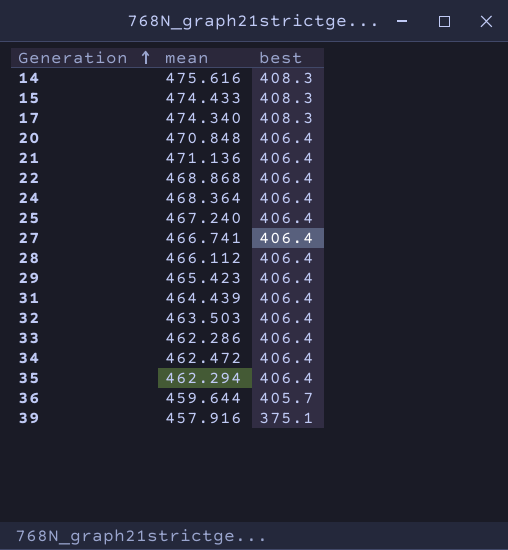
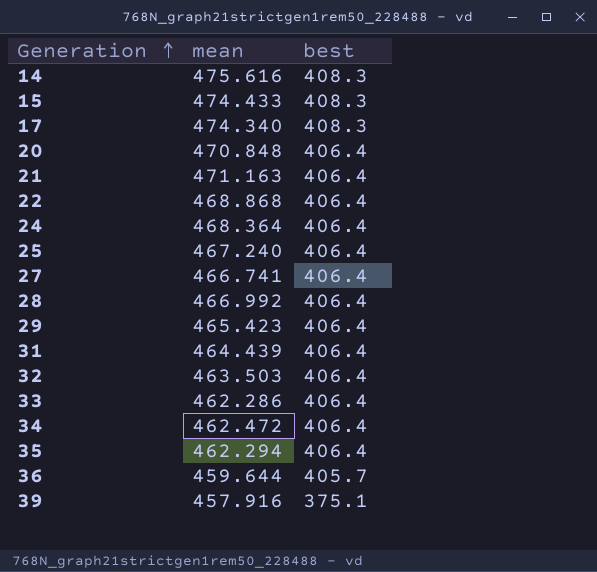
21 | mean: 471.136 -> 471.163
28 | mean: 466.112 -> 466.992

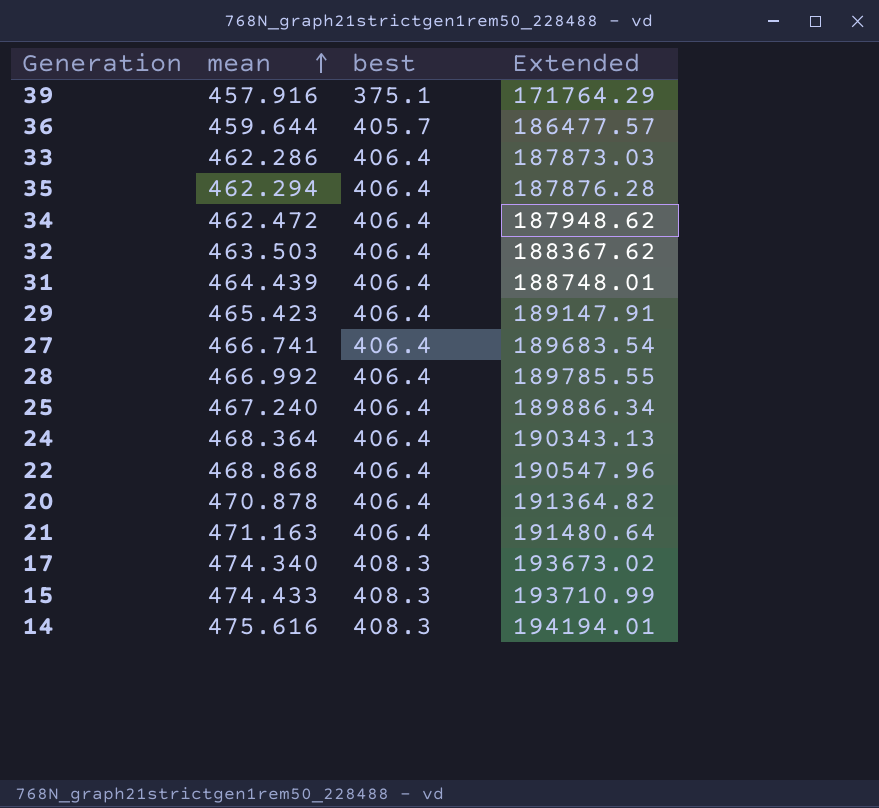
row order: Generation ascending -> mean ascending
column Extended | formula: none -> [mean] * [best]
20 | mean: 470.848 -> 470.878

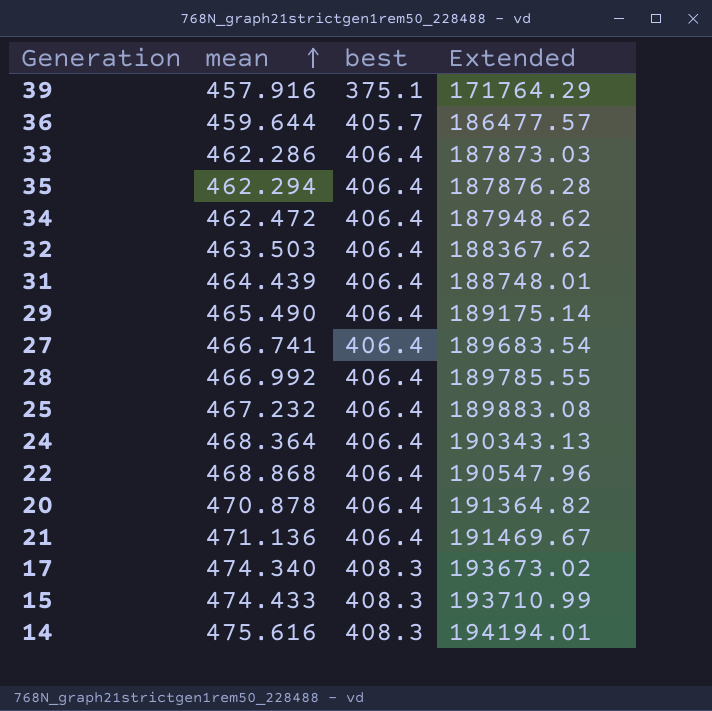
29 | mean: 465.423 -> 465.490
29 | Extended: 189147.91 -> 189175.14
25 | mean: 467.240 -> 467.232
25 | Extended: 189886.34 -> 189883.08
21 | mean: 471.163 -> 471.136
21 | Extended: 191480.64 -> 191469.67

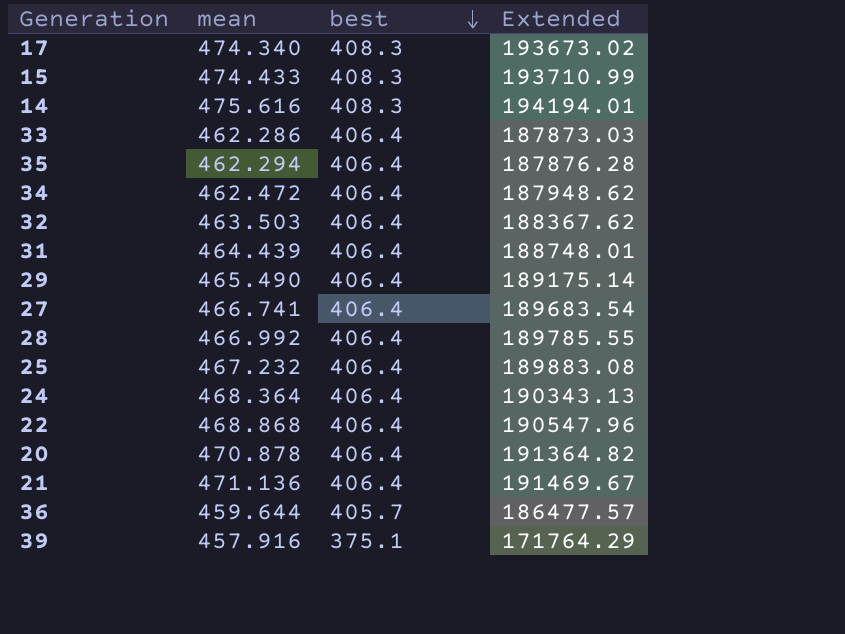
row order: mean ascending -> best descending

